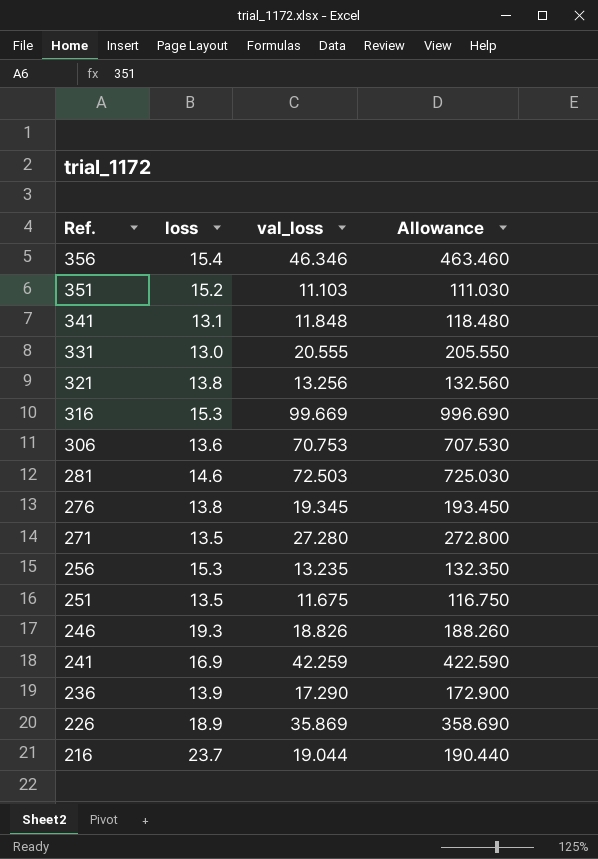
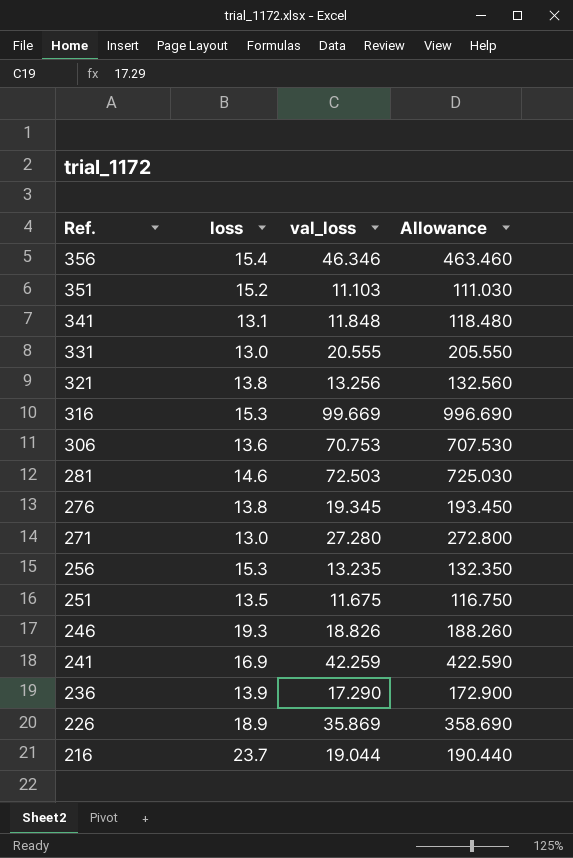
271 | loss: 13.5 -> 13.0

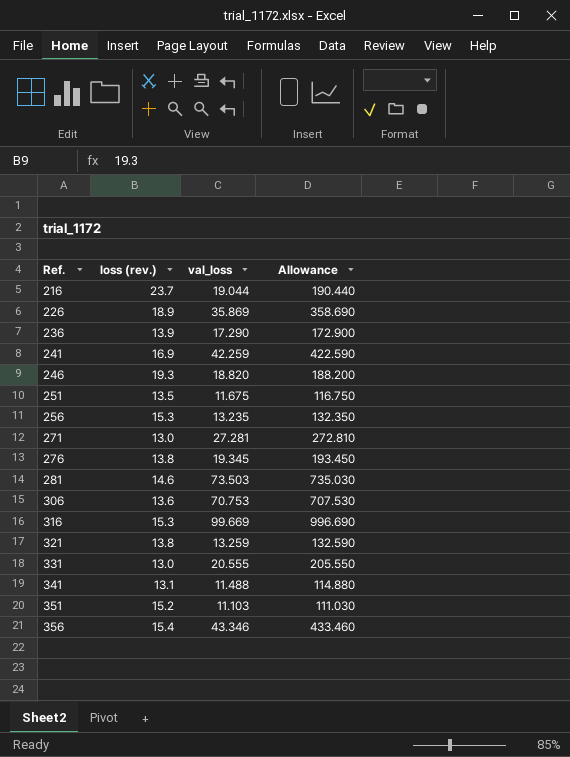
row order: Ref. descending -> Ref. ascending
column name: loss -> loss (rev.)
246 | val_loss: 18.826 -> 18.820
246 | Allowance: 188.260 -> 188.200
271 | val_loss: 27.280 -> 27.281
271 | Allowance: 272.800 -> 272.810
281 | val_loss: 72.503 -> 73.503
281 | Allowance: 725.030 -> 735.030
321 | val_loss: 13.256 -> 13.259
321 | Allowance: 132.560 -> 132.590
341 | val_loss: 11.848 -> 11.488
341 | Allowance: 118.480 -> 114.880
356 | val_loss: 46.346 -> 43.346
356 | Allowance: 463.460 -> 433.460

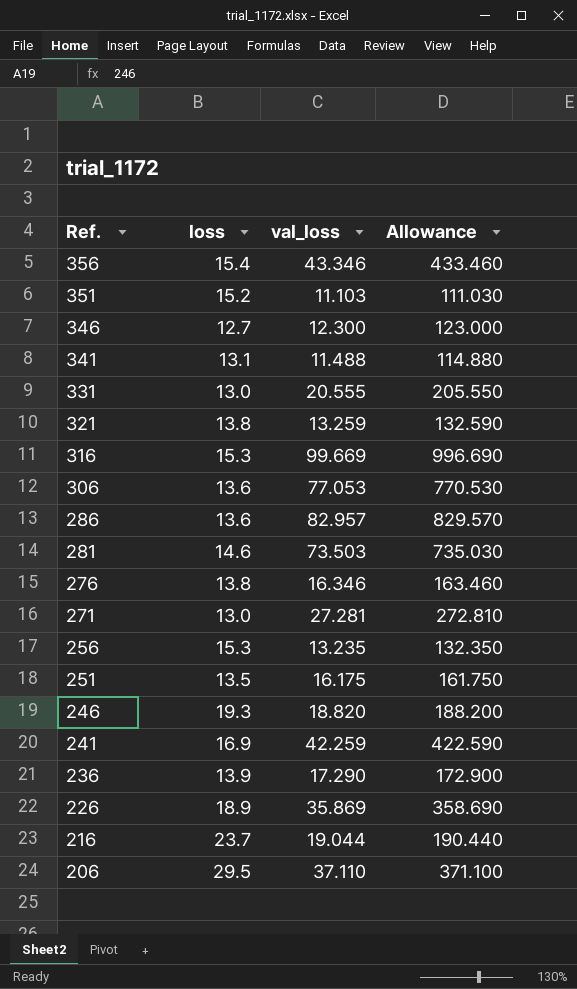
row order: Ref. ascending -> Ref. descending
column name: loss (rev.) -> loss
row 346: none -> 12.7 | 12.300 | 123.000
306 | val_loss: 70.753 -> 77.053
306 | Allowance: 707.530 -> 770.530
row 286: none -> 13.6 | 82.957 | 829.570
276 | val_loss: 19.345 -> 16.346
276 | Allowance: 193.450 -> 163.460
251 | val_loss: 11.675 -> 16.175
251 | Allowance: 116.750 -> 161.750
row 206: none -> 29.5 | 37.110 | 371.100

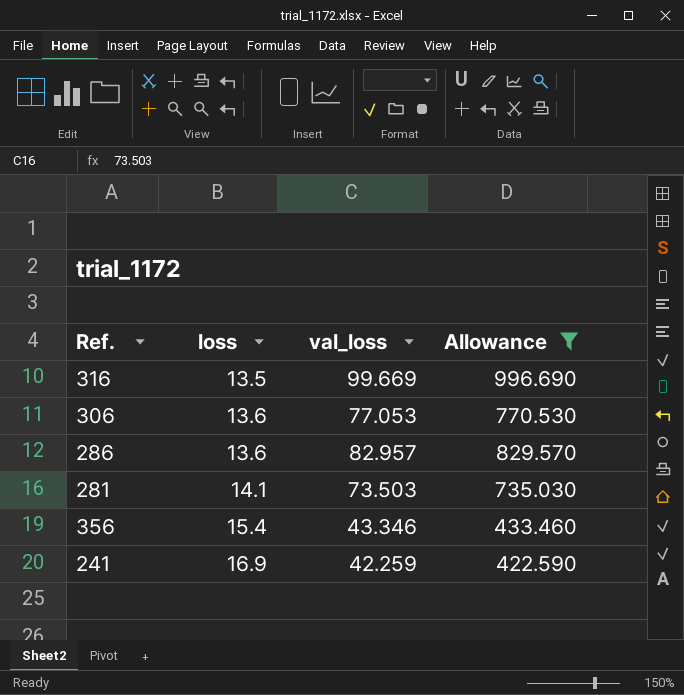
filter: none -> Allowance >= 422.590
row order: Ref. descending -> loss ascending
316 | loss: 15.3 -> 13.5
281 | loss: 14.6 -> 14.1

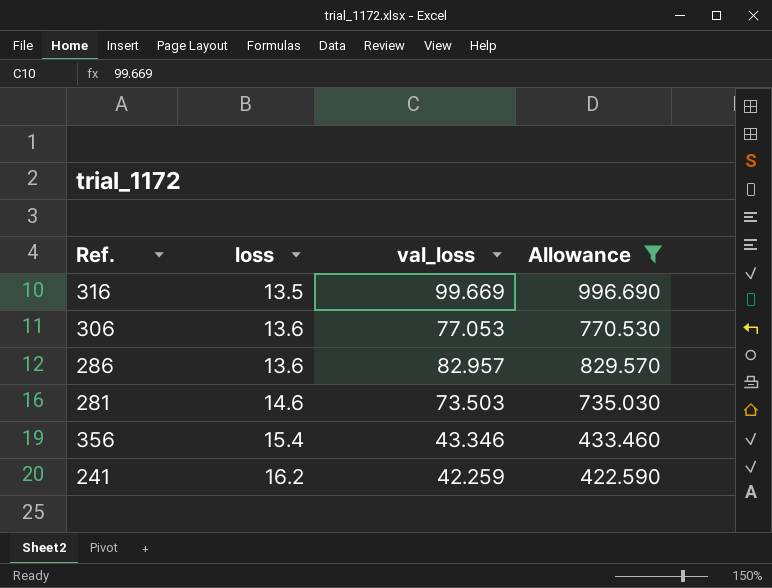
281 | loss: 14.1 -> 14.6
241 | loss: 16.9 -> 16.2

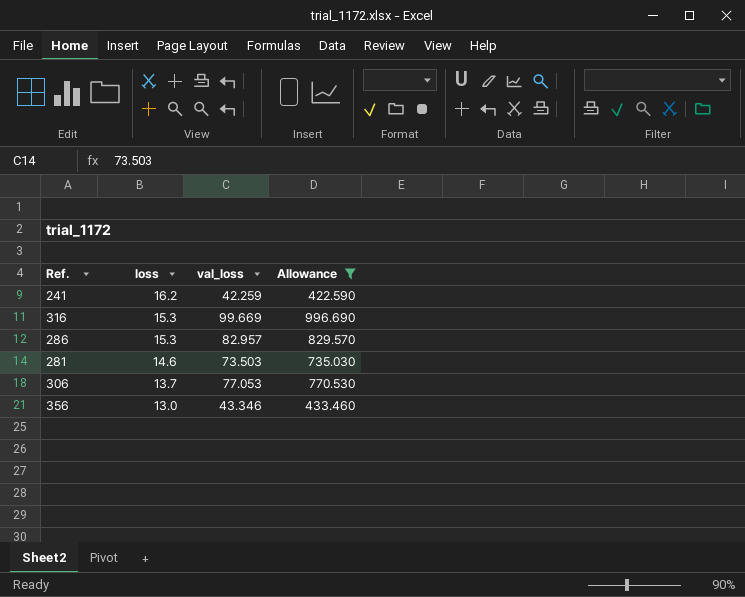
row order: loss ascending -> loss descending
316 | loss: 13.5 -> 15.3
286 | loss: 13.6 -> 15.3
306 | loss: 13.6 -> 13.7
356 | loss: 15.4 -> 13.0

